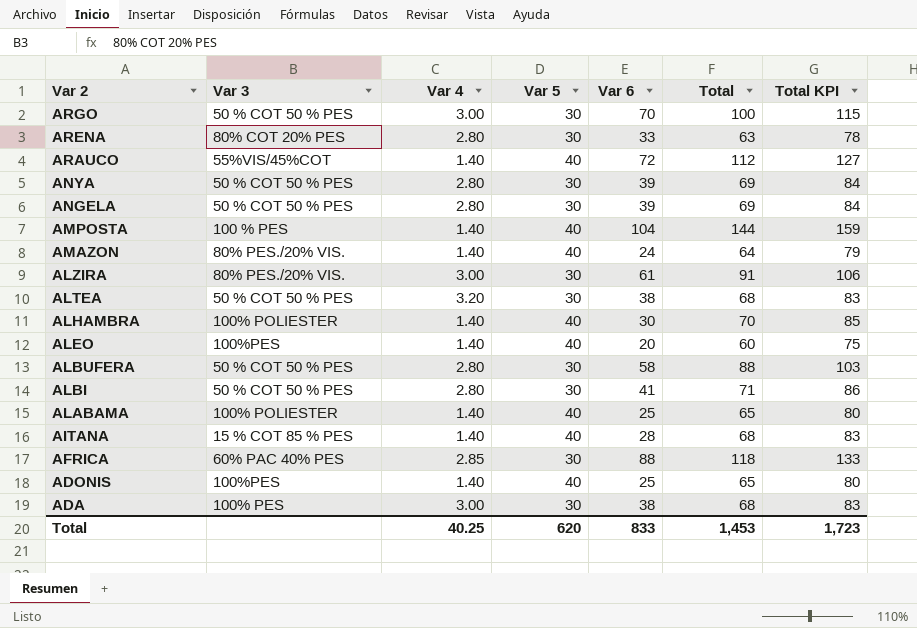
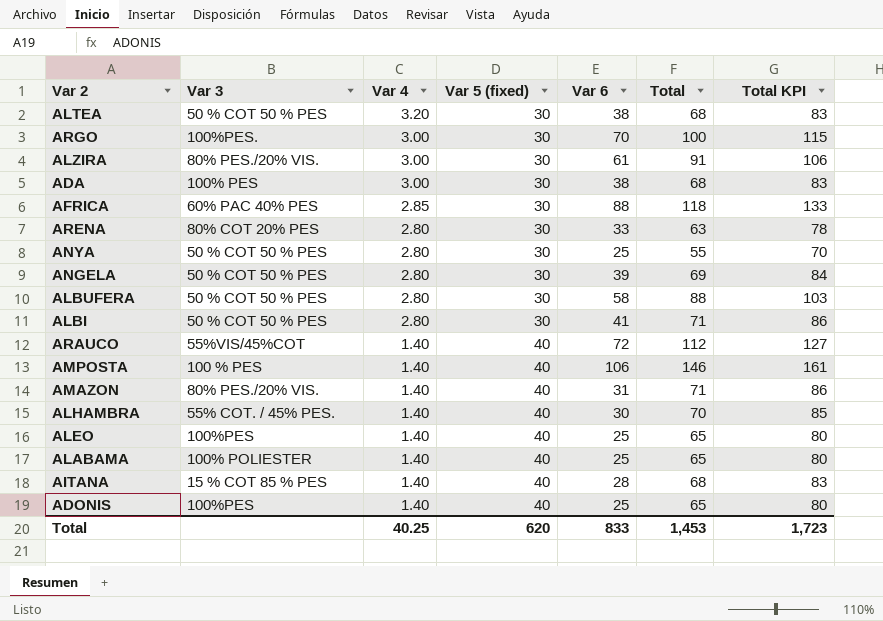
row order: Var 2 descending -> Var 4 descending
column name: Var 5 -> Var 5 (fixed)
ARGO | Var 3: 50 % COT 50 % PES -> 100%PES.
ANYA | Var 6: 39 -> 25
ANYA | Total: 69 -> 55
ANYA | Total KPI: 84 -> 70
AMPOSTA | Var 6: 104 -> 106
AMPOSTA | Total: 144 -> 146
AMPOSTA | Total KPI: 159 -> 161
AMAZON | Var 6: 24 -> 31
AMAZON | Total: 64 -> 71
AMAZON | Total KPI: 79 -> 86
ALHAMBRA | Var 3: 100% POLIESTER -> 55% COT. / 45% PES.
ALEO | Var 6: 20 -> 25
ALEO | Total: 60 -> 65
ALEO | Total KPI: 75 -> 80

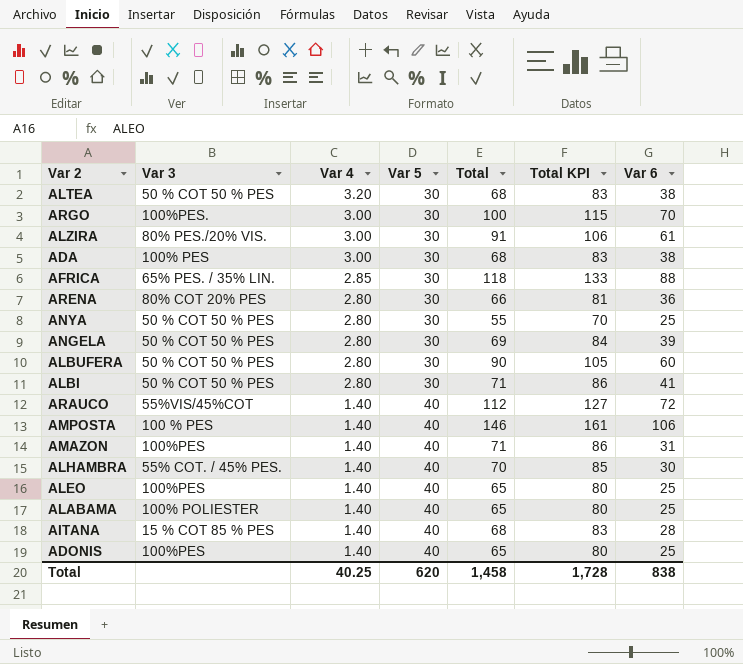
column name: Var 5 (fixed) -> Var 5
column Var 6 | position: 5 -> 7
AFRICA | Var 3: 60% PAC 40% PES -> 65% PES. / 35% LIN.
ARENA | Total: 63 -> 66
ARENA | Total KPI: 78 -> 81
ARENA | Var 6: 33 -> 36
ALBUFERA | Total: 88 -> 90
ALBUFERA | Total KPI: 103 -> 105
ALBUFERA | Var 6: 58 -> 60
AMAZON | Var 3: 80% PES./20% VIS. -> 100%PES
Total | Total: 1,453 -> 1,458
Total | Total KPI: 1,723 -> 1,728
Total | Var 6: 833 -> 838

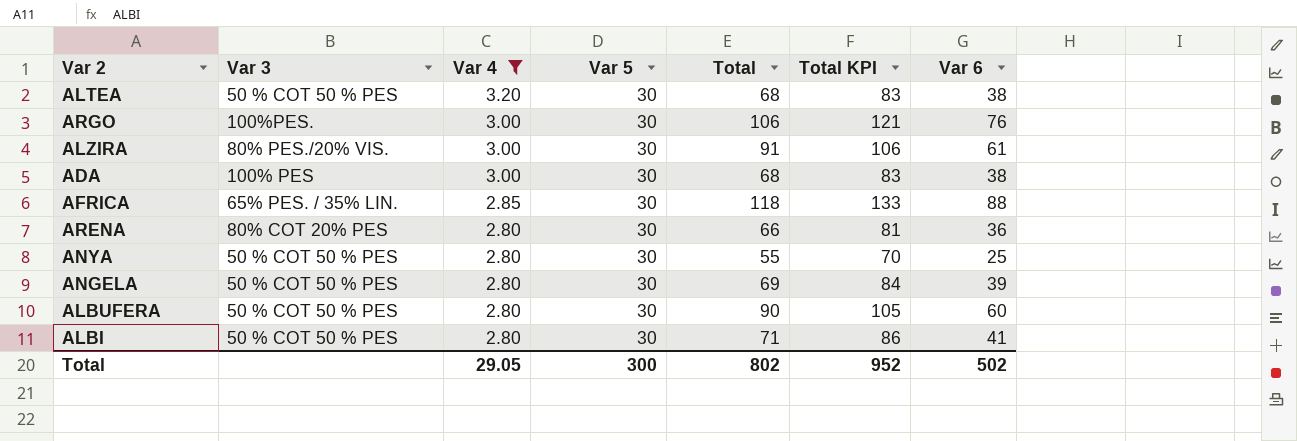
filter: none -> Var 4 != 1.40
ARGO | Total: 100 -> 106
ARGO | Total KPI: 115 -> 121
ARGO | Var 6: 70 -> 76
Total | Var 4: 40.25 -> 29.05
Total | Var 5: 620 -> 300
Total | Total: 1,458 -> 802
Total | Total KPI: 1,728 -> 952
Total | Var 6: 838 -> 502

